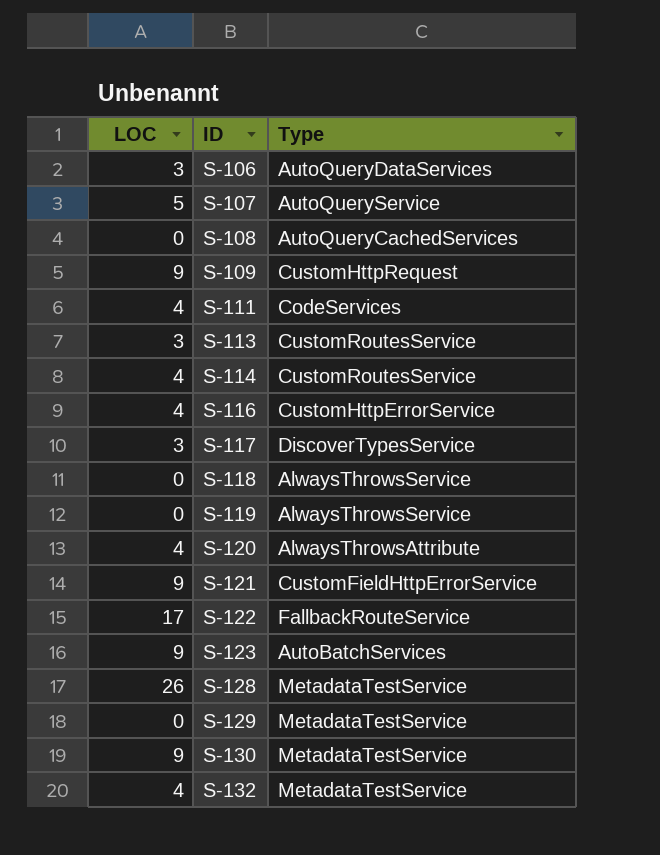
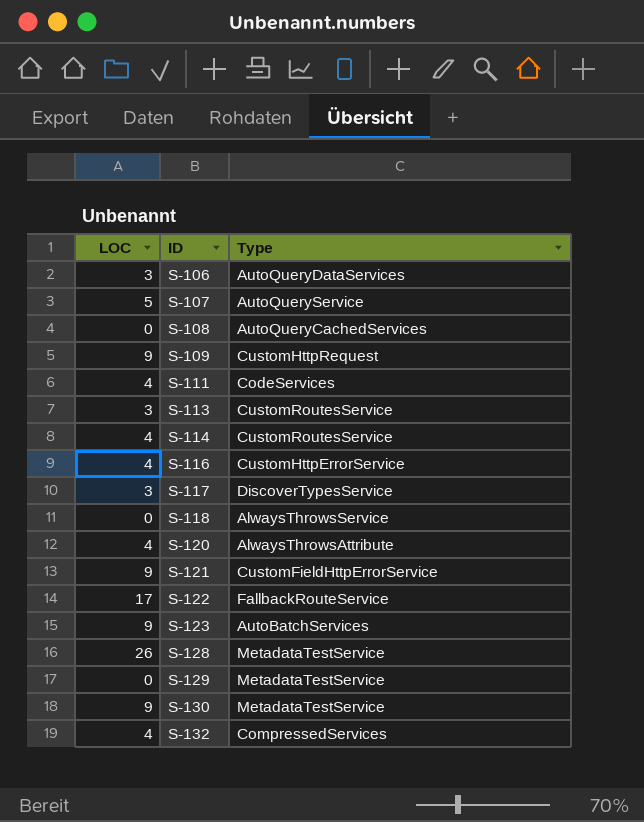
row S-119: 0 | AlwaysThrowsService -> none
S-132 | Type: MetadataTestService -> CompressedServices

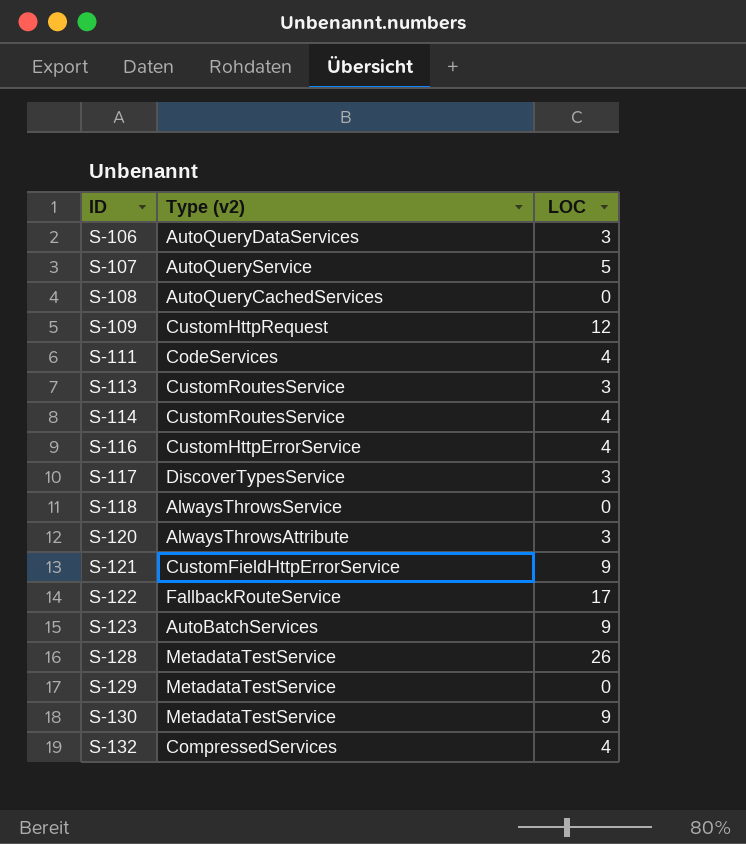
column name: Type -> Type (v2)
column LOC | position: 1 -> 3
S-109 | LOC: 9 -> 12
S-120 | LOC: 4 -> 3

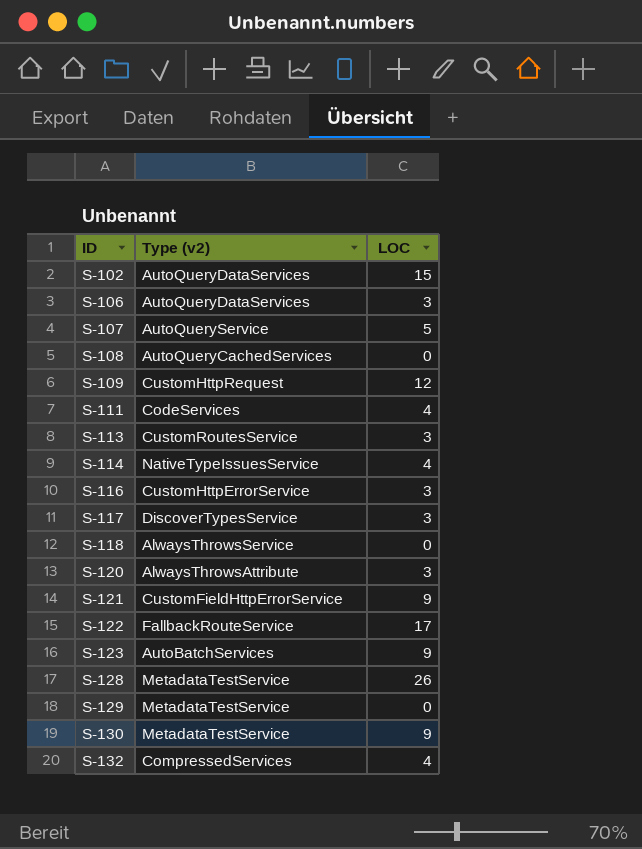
row S-102: none -> AutoQueryDataServices | 15
S-114 | Type (v2): CustomRoutesService -> NativeTypeIssuesService
S-116 | LOC: 4 -> 3

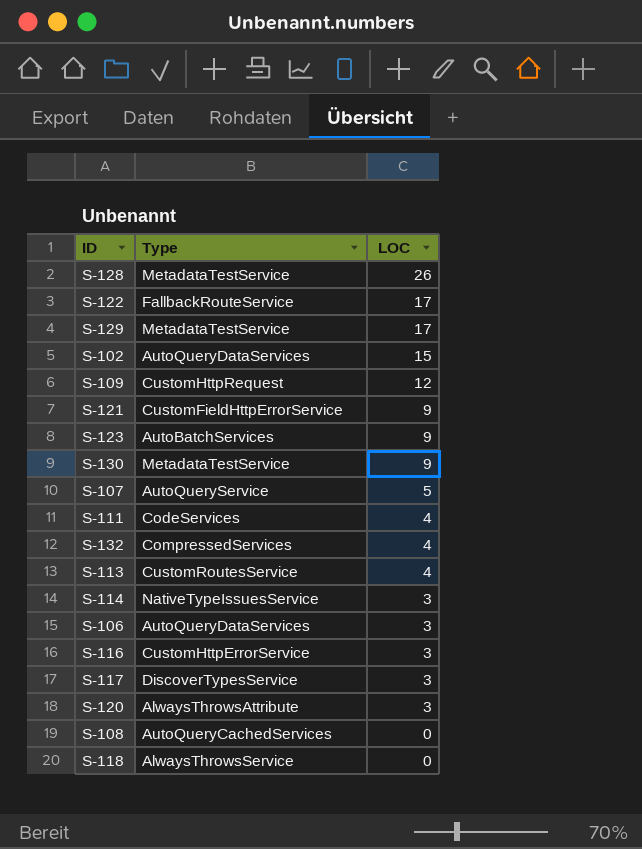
row order: ID ascending -> LOC descending
column name: Type (v2) -> Type
S-129 | LOC: 0 -> 17
S-113 | LOC: 3 -> 4
S-114 | LOC: 4 -> 3

